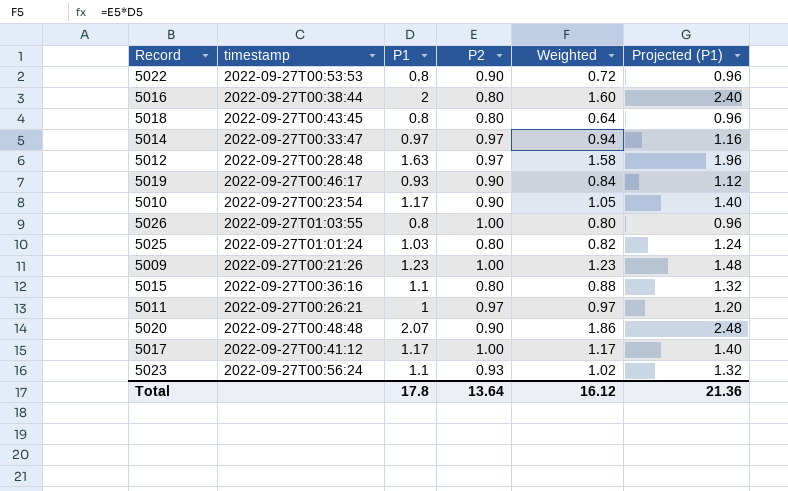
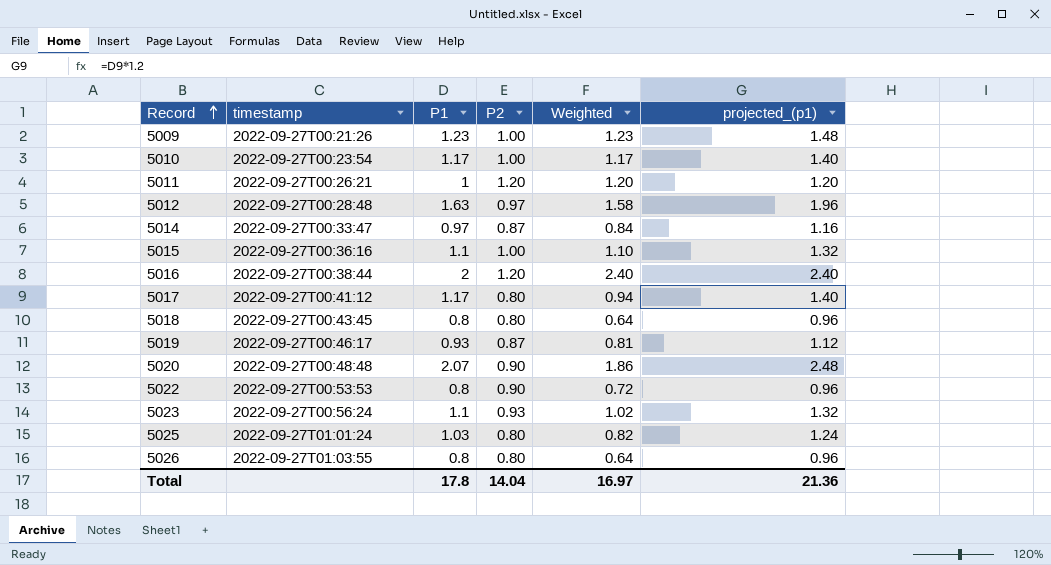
row order: none -> Record ascending
column name: Projected (P1) -> projected_(p1)
5010 | P2: 0.90 -> 1.00
5010 | Weighted: 1.05 -> 1.17
5011 | P2: 0.97 -> 1.20
5011 | Weighted: 0.97 -> 1.20
5014 | P2: 0.97 -> 0.87
5014 | Weighted: 0.94 -> 0.84
5015 | P2: 0.80 -> 1.00
5015 | Weighted: 0.88 -> 1.10
5016 | P2: 0.80 -> 1.20
5016 | Weighted: 1.60 -> 2.40
5017 | P2: 1.00 -> 0.80
5017 | Weighted: 1.17 -> 0.94
5019 | P2: 0.90 -> 0.87
5019 | Weighted: 0.84 -> 0.81
5026 | P2: 1.00 -> 0.80
5026 | Weighted: 0.80 -> 0.64
Total | P2: 13.64 -> 14.04
Total | Weighted: 16.12 -> 16.97

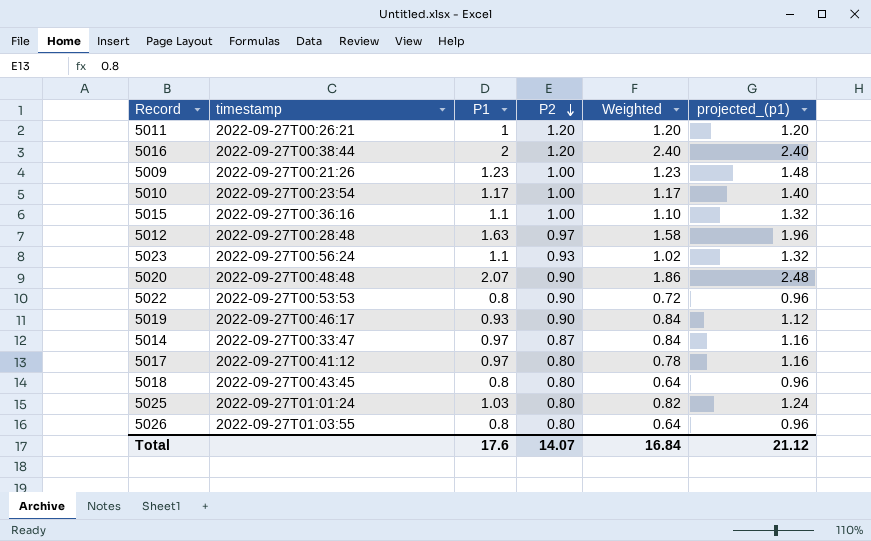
row order: Record ascending -> P2 descending
5019 | P2: 0.87 -> 0.90
5019 | Weighted: 0.81 -> 0.84
5017 | P1: 1.17 -> 0.97
5017 | Weighted: 0.94 -> 0.78
5017 | projected_(p1): 1.40 -> 1.16
Total | P1: 17.8 -> 17.6
Total | P2: 14.04 -> 14.07
Total | Weighted: 16.97 -> 16.84
Total | projected_(p1): 21.36 -> 21.12

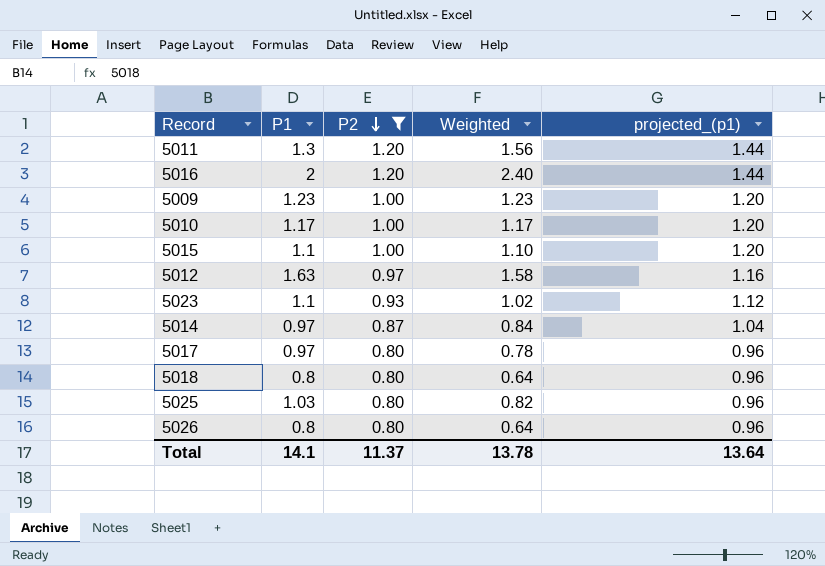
filter: none -> P2 != 0.90
column timestamp | position: 2 -> none
column projected_(p1) | formula: [P1] * 1.2 -> [P2] * 1.2
5011 | P1: 1 -> 1.3
5011 | Weighted: 1.20 -> 1.56
Total | P1: 17.6 -> 14.1
Total | P2: 14.07 -> 11.37
Total | Weighted: 16.84 -> 13.78
Total | projected_(p1): 21.12 -> 13.64

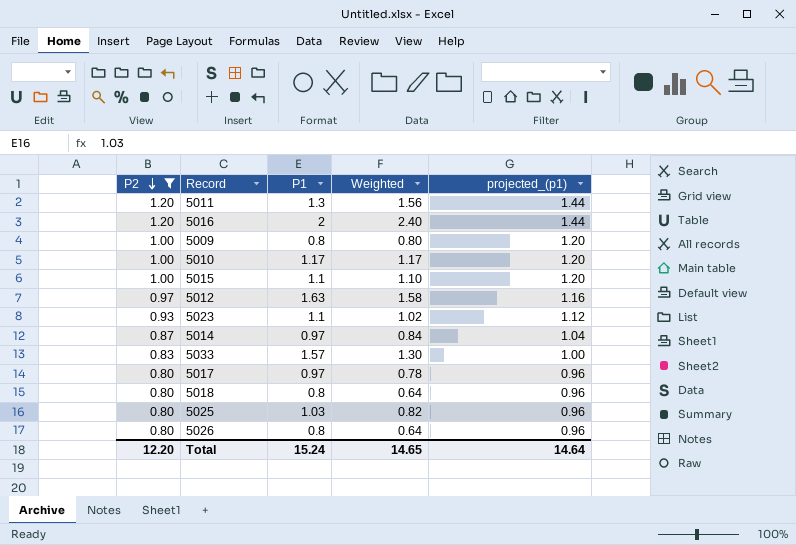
column P2 | position: 3 -> 1
5009 | P1: 1.23 -> 0.8
5009 | Weighted: 1.23 -> 0.80
row 5033: none -> 0.83 | 1.57 | 1.30 | 1.00
Total | P2: 11.37 -> 12.20
Total | P1: 14.1 -> 15.24
Total | Weighted: 13.78 -> 14.65
Total | projected_(p1): 13.64 -> 14.64

